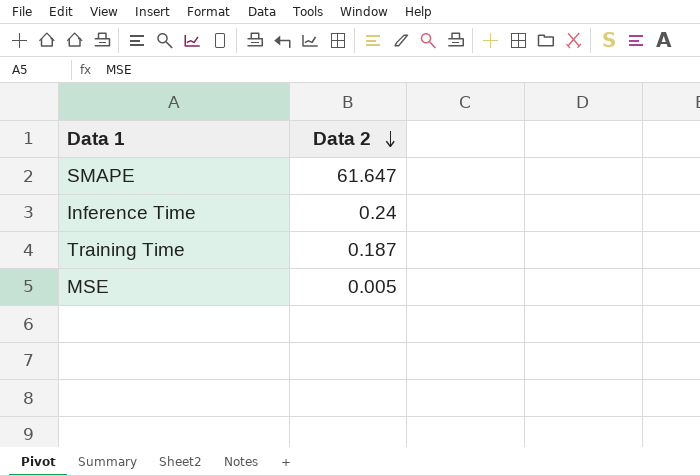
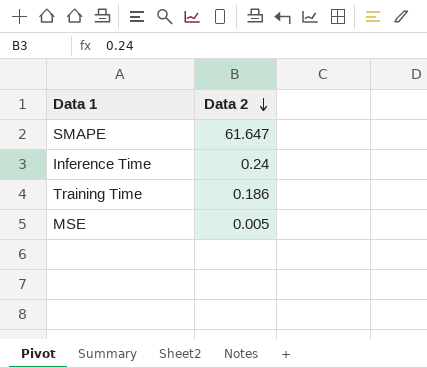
Training Time | Data 2: 0.187 -> 0.186

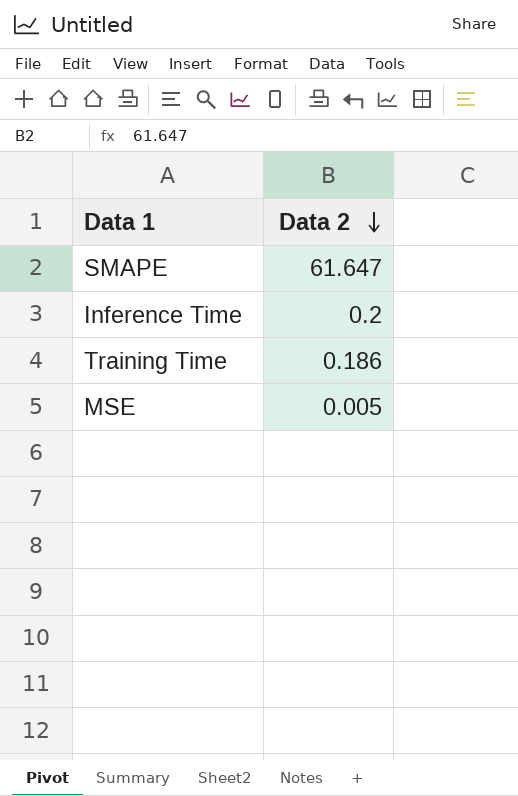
Inference Time | Data 2: 0.24 -> 0.2

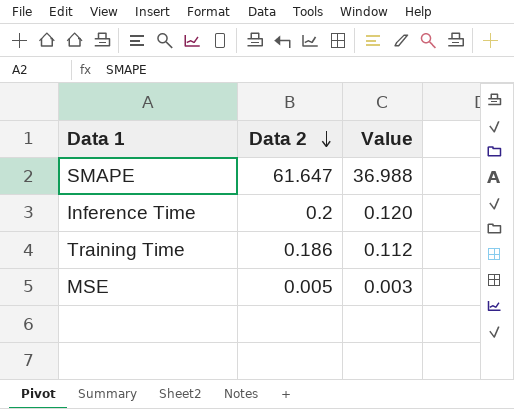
column Value | formula: none -> [Data 2] * 0.6

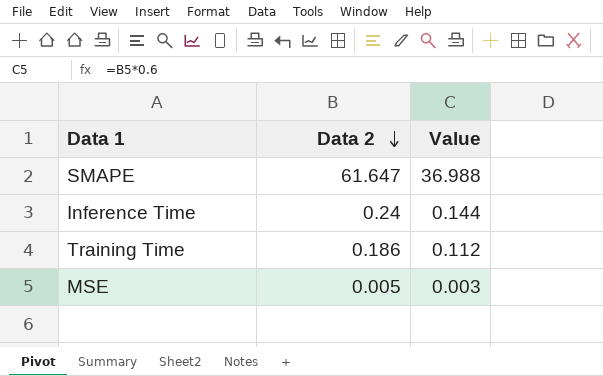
Inference Time | Data 2: 0.2 -> 0.24
Inference Time | Value: 0.120 -> 0.144

